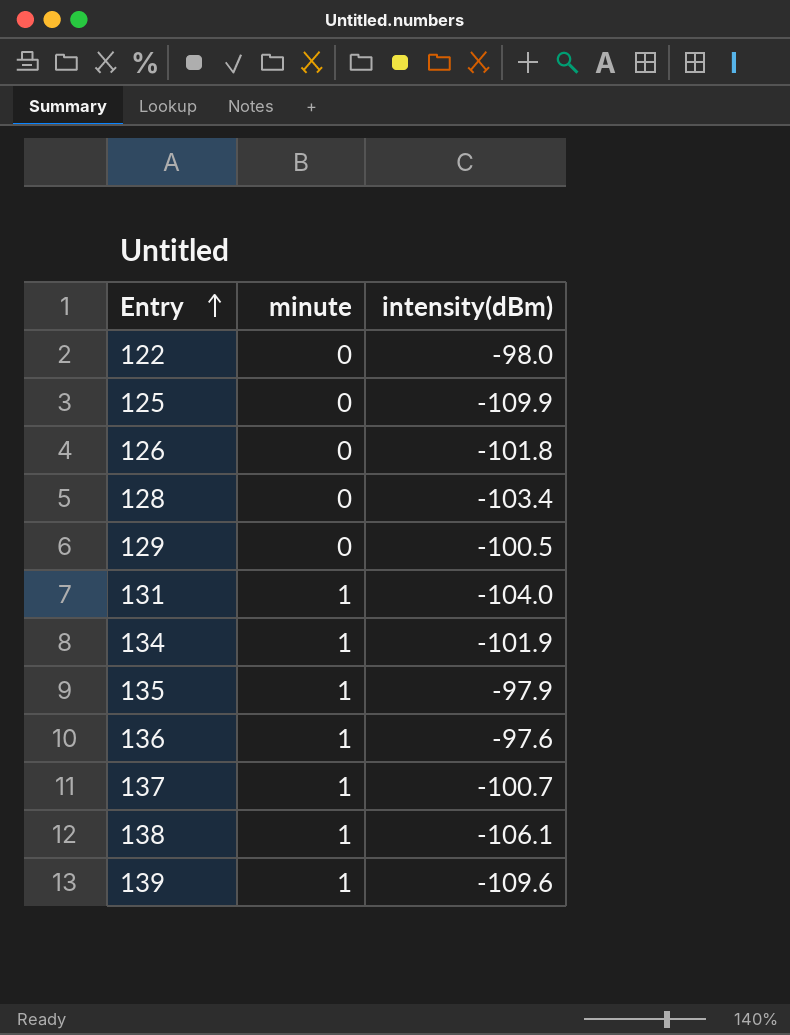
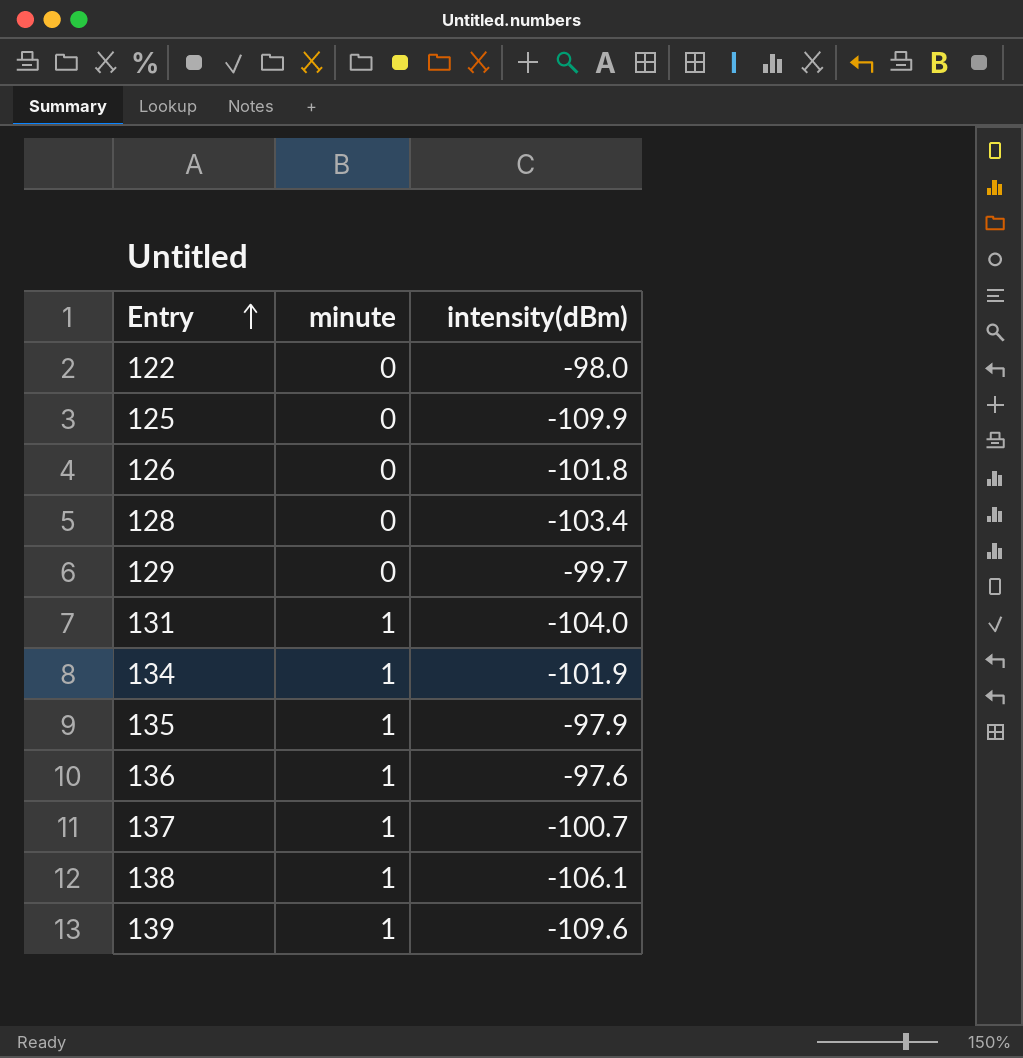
129 | intensity(dBm): -100.5 -> -99.7

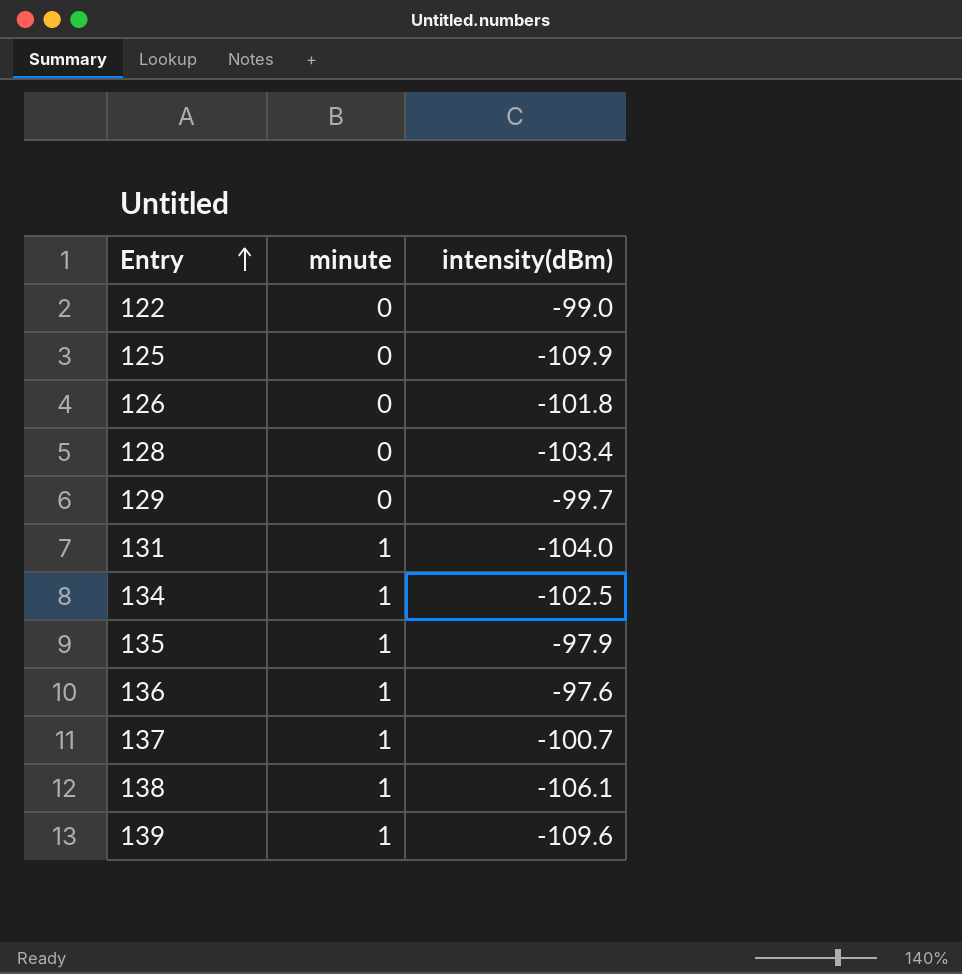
122 | intensity(dBm): -98.0 -> -99.0
134 | intensity(dBm): -101.9 -> -102.5

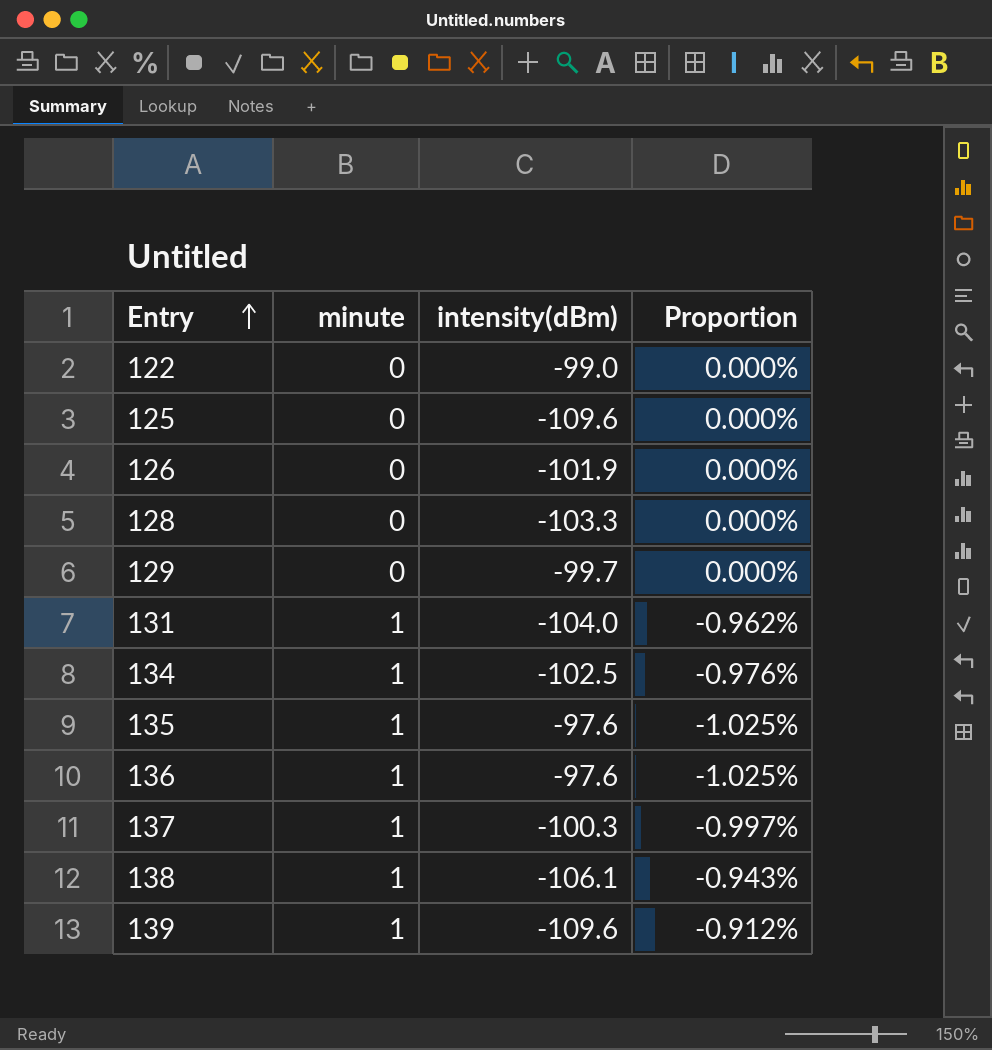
column Proportion | formula: none -> [minute] / [intensity(dBm)]
125 | intensity(dBm): -109.9 -> -109.6
126 | intensity(dBm): -101.8 -> -101.9
128 | intensity(dBm): -103.4 -> -103.3
135 | intensity(dBm): -97.9 -> -97.6
137 | intensity(dBm): -100.7 -> -100.3

